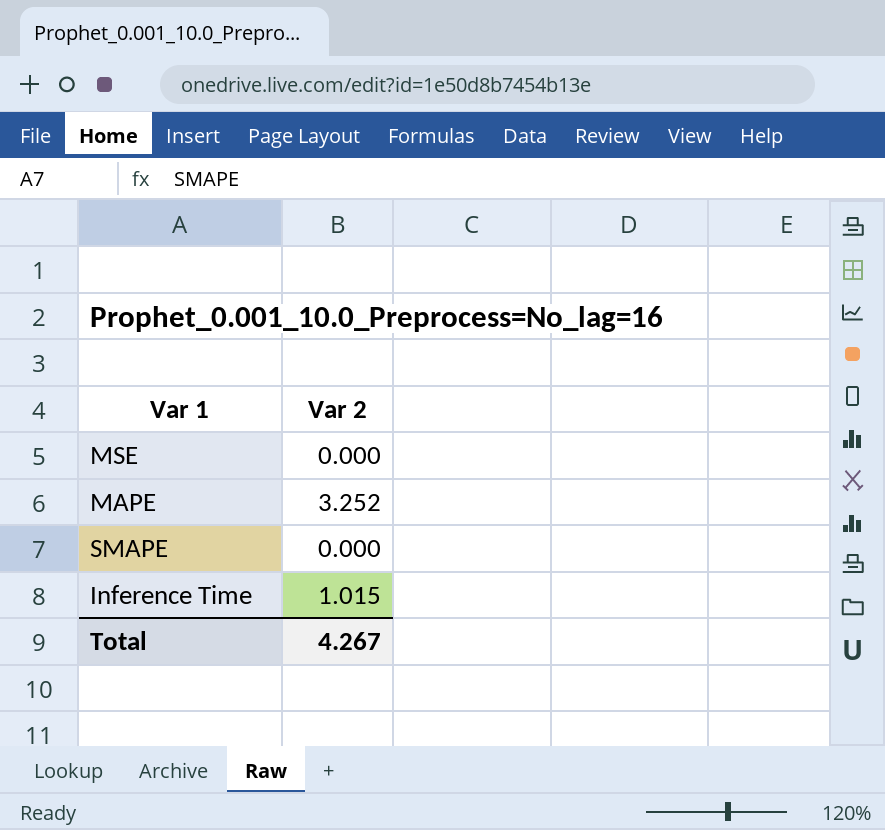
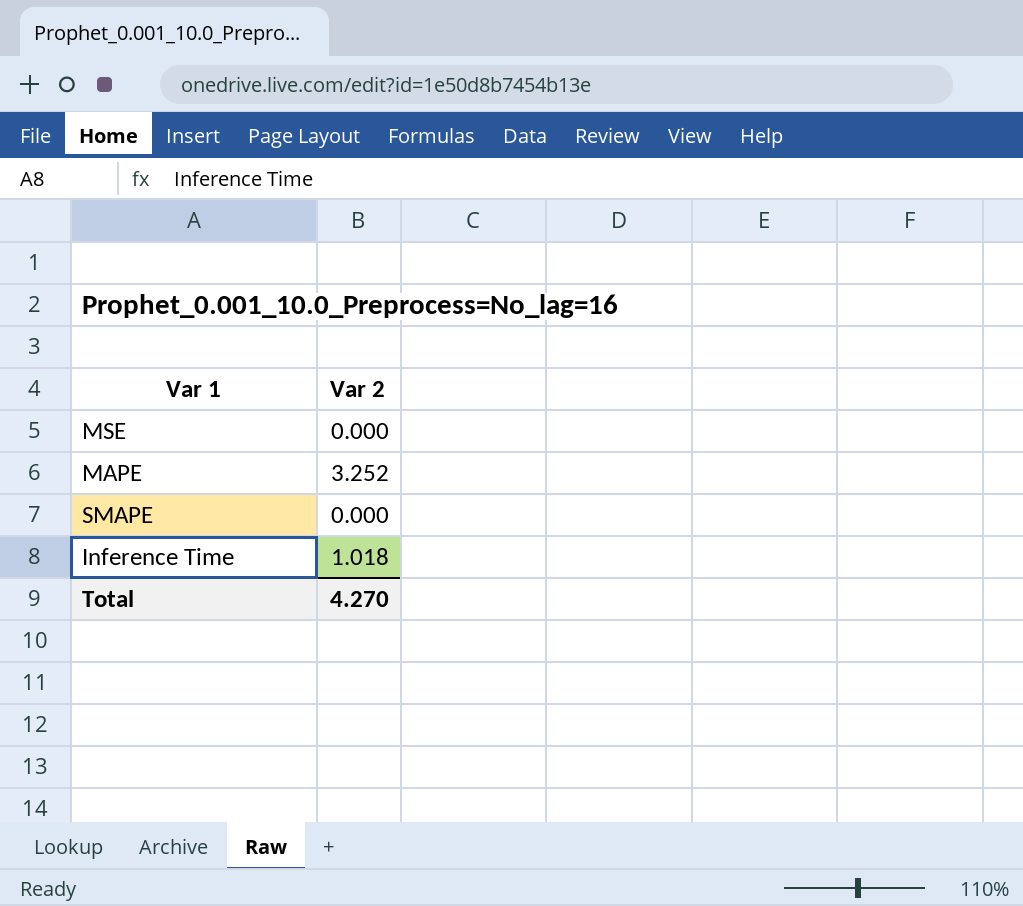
Inference Time | Var 2: 1.015 -> 1.018
Total | Var 2: 4.267 -> 4.270

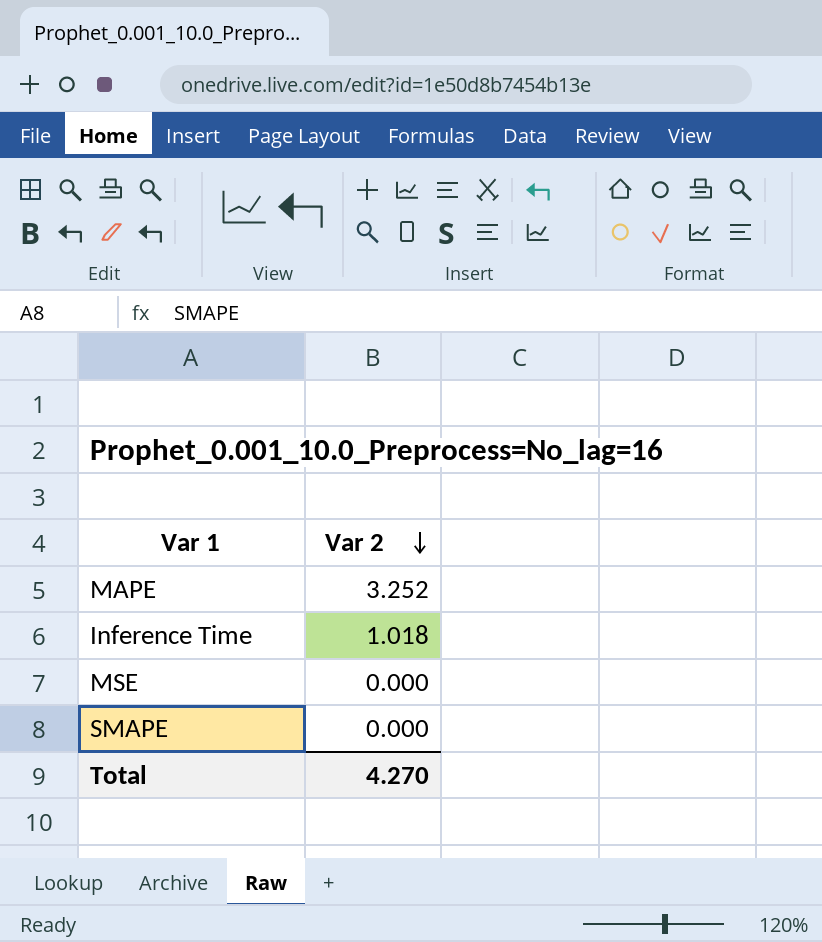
row order: none -> Var 2 descending

